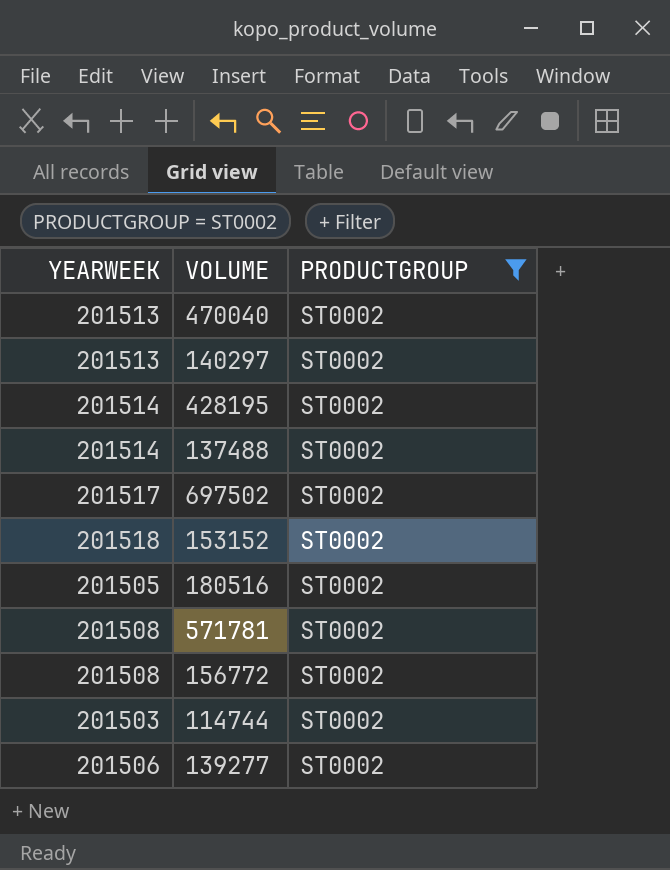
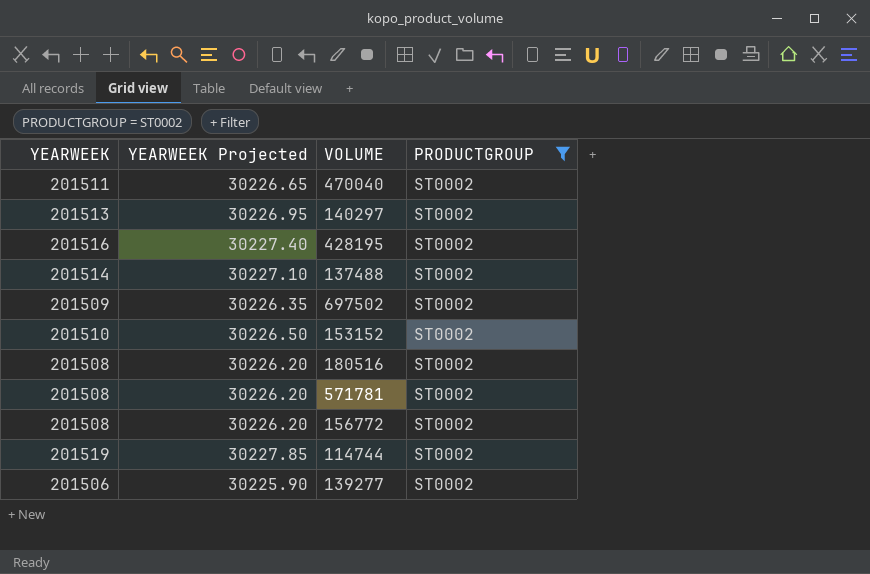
column YEARWEEK Projected | formula: none -> [YEARWEEK] * 0.15
470040 | YEARWEEK: 201513 -> 201511
428195 | YEARWEEK: 201514 -> 201516
697502 | YEARWEEK: 201517 -> 201509
153152 | YEARWEEK: 201518 -> 201510
180516 | YEARWEEK: 201505 -> 201508
114744 | YEARWEEK: 201503 -> 201519

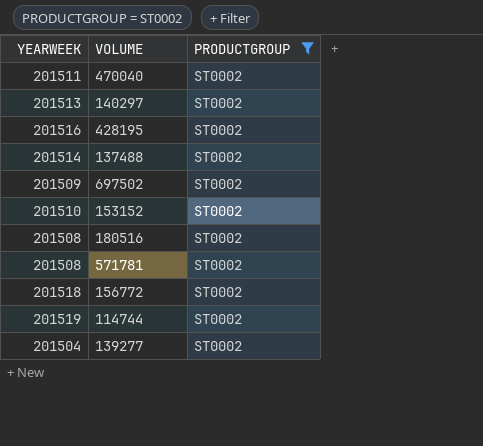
column YEARWEEK Projected | formula: [YEARWEEK] * 0.15 -> none
156772 | YEARWEEK: 201508 -> 201518
139277 | YEARWEEK: 201506 -> 201504

